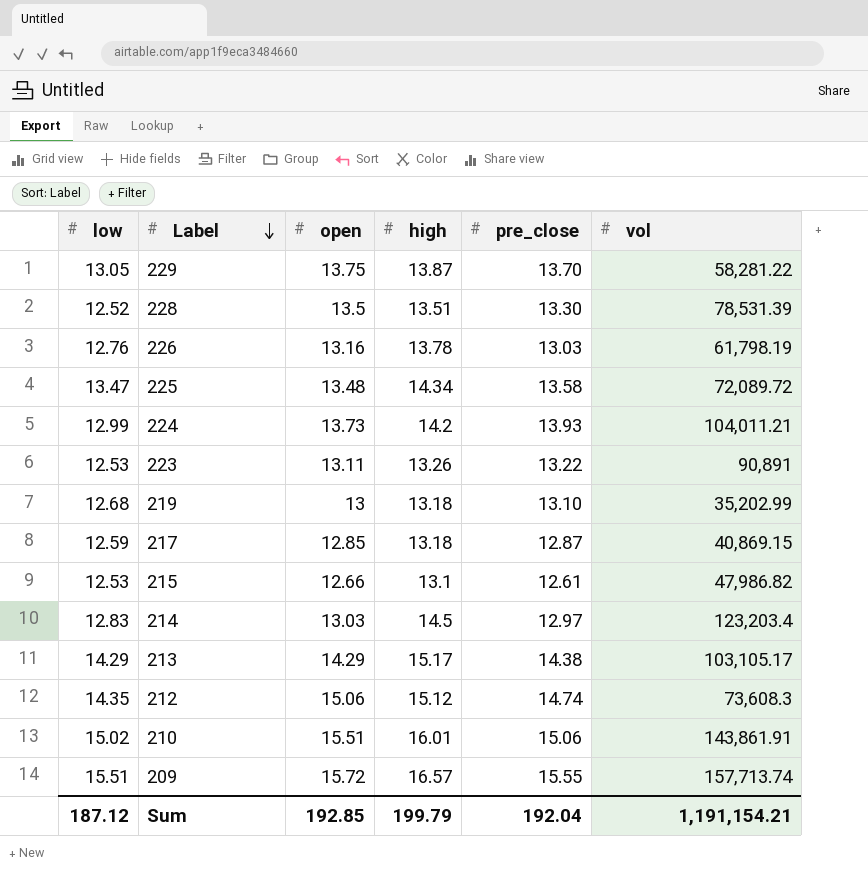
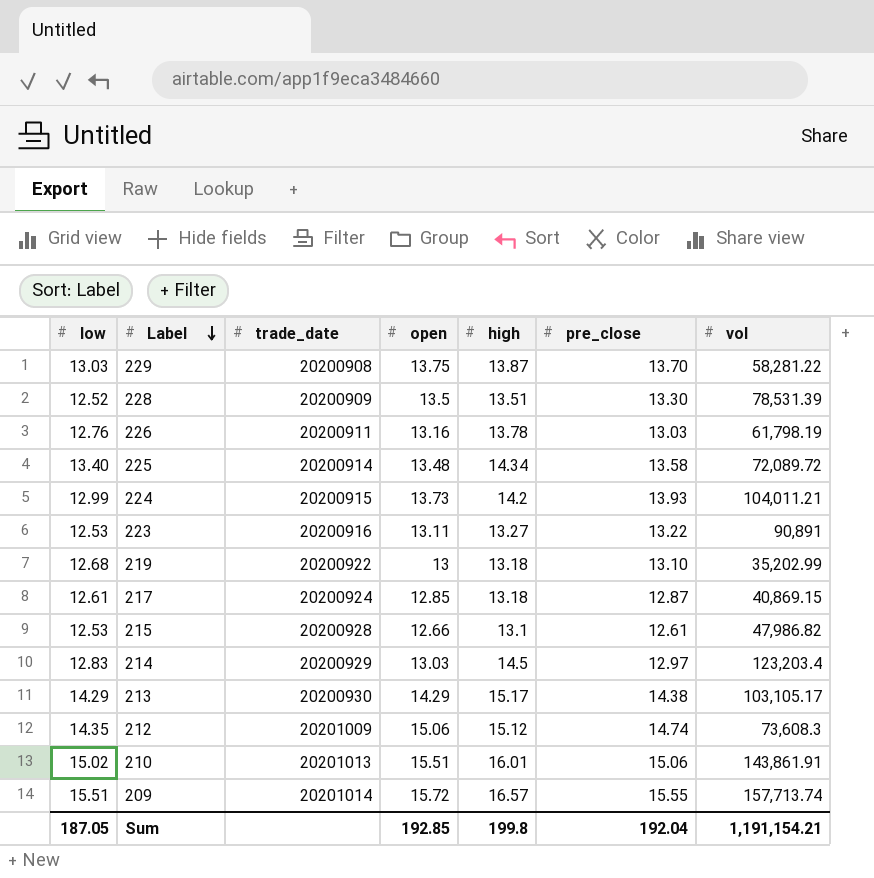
column trade_date | position: none -> 3
229 | low: 13.05 -> 13.03
225 | low: 13.47 -> 13.40
223 | high: 13.26 -> 13.27
217 | low: 12.59 -> 12.61
Sum | low: 187.12 -> 187.05
Sum | high: 199.79 -> 199.8

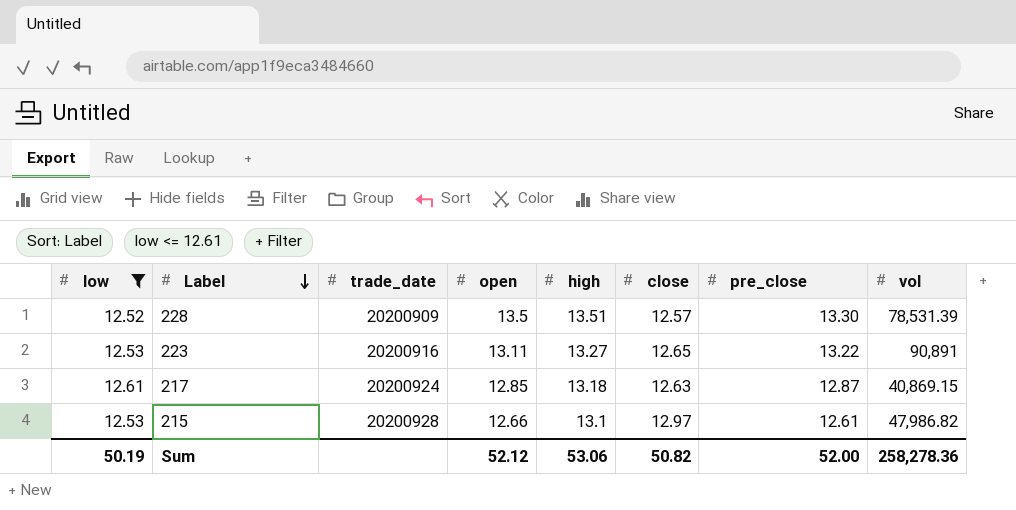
filter: none -> low <= 12.61
column close | position: none -> 6
Sum | low: 187.05 -> 50.19
Sum | open: 192.85 -> 52.12
Sum | high: 199.8 -> 53.06
Sum | pre_close: 192.04 -> 52.00
Sum | vol: 1,191,154.21 -> 258,278.36

